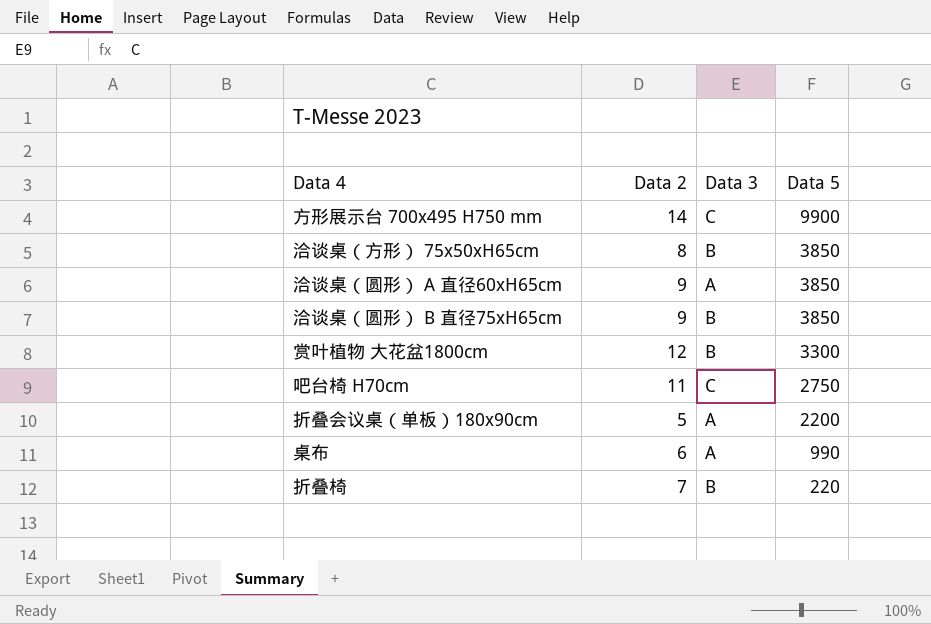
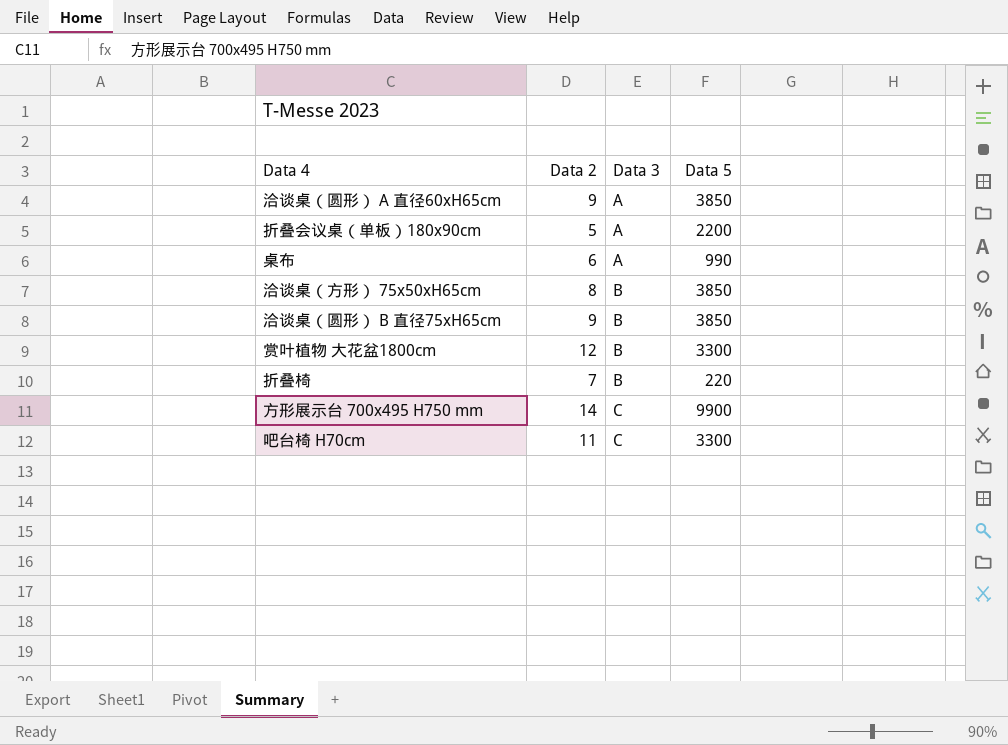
row order: Data 5 descending -> Data 3 ascending
吧台椅 H70cm | Data 5: 2750 -> 3300

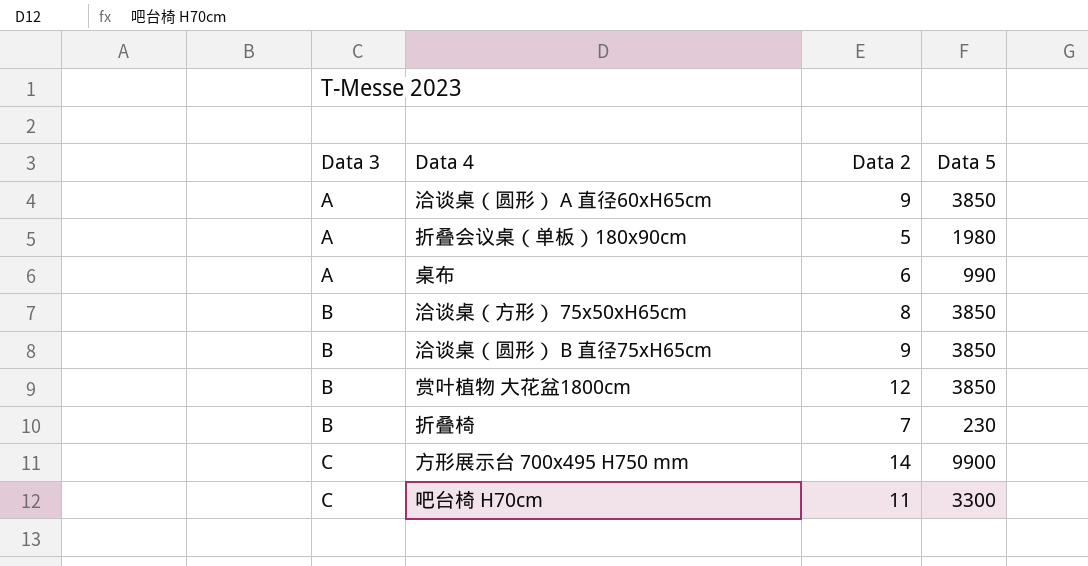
column Data 3 | position: 3 -> 1
折叠会议桌（单板）180x90cm | Data 5: 2200 -> 1980
赏叶植物 大花盆1800cm | Data 5: 3300 -> 3850
折叠椅 | Data 5: 220 -> 230

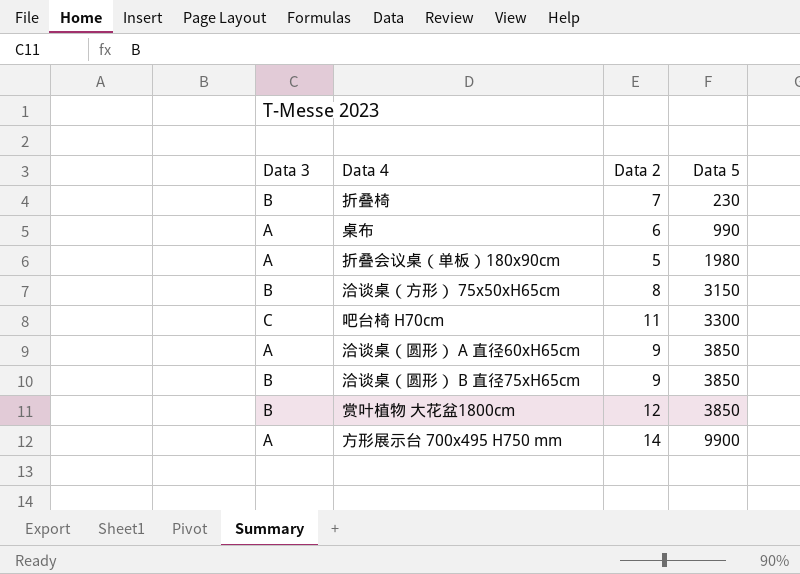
row order: Data 3 ascending -> Data 5 ascending
洽谈桌（方形） 75x50xH65cm | Data 5: 3850 -> 3150
方形展示台 700x495 H750 mm | Data 3: C -> A

